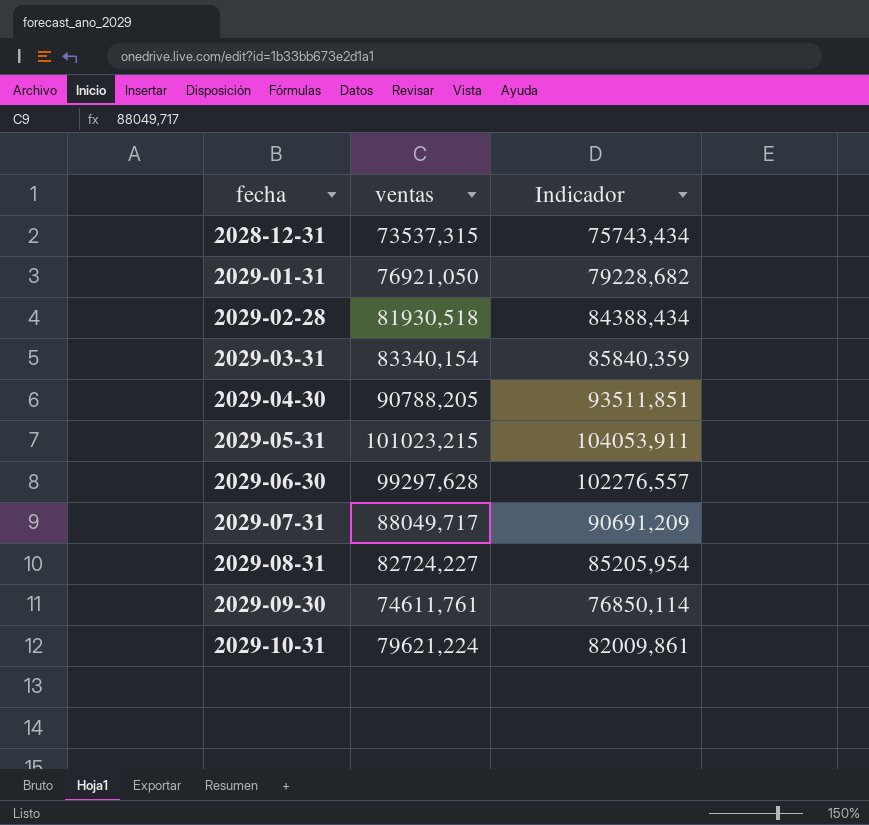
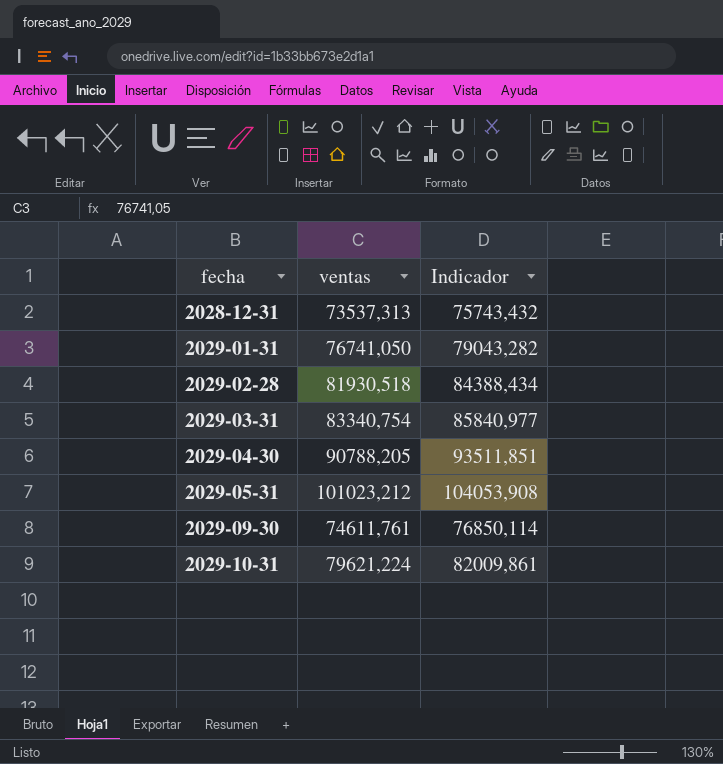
row 2029-06-30: 99297,628 | 102276,557 -> none
row 2029-07-31: 88049,717 | 90691,209 -> none
row 2029-08-31: 82724,227 | 85205,954 -> none
2028-12-31 | ventas: 73537,315 -> 73537,313
2028-12-31 | Indicador: 75743,434 -> 75743,432
2029-01-31 | ventas: 76921,050 -> 76741,050
2029-01-31 | Indicador: 79228,682 -> 79043,282
2029-03-31 | ventas: 83340,154 -> 83340,754
2029-03-31 | Indicador: 85840,359 -> 85840,977
2029-05-31 | ventas: 101023,215 -> 101023,212
2029-05-31 | Indicador: 104053,911 -> 104053,908

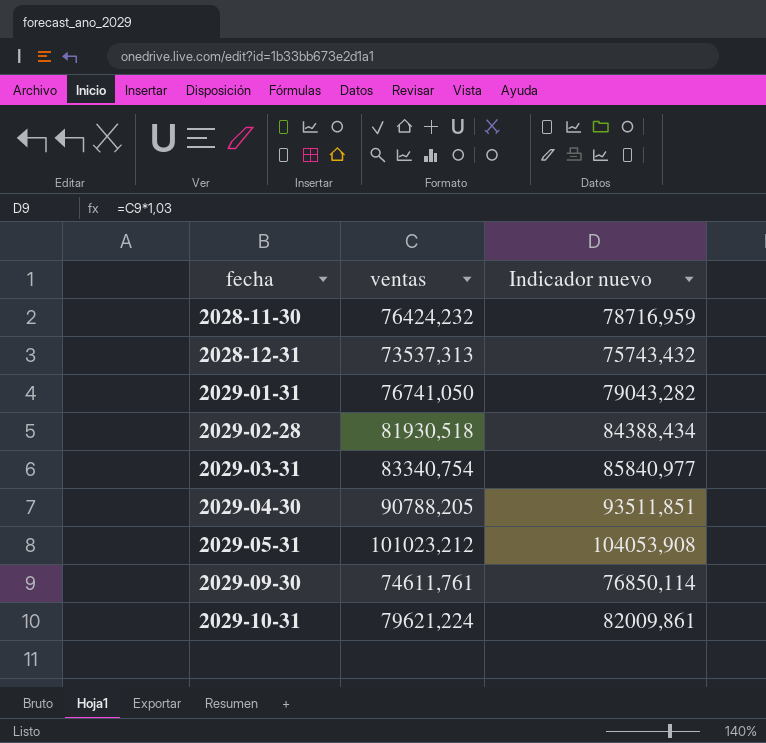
column name: Indicador -> Indicador nuevo
row 2028-11-30: none -> 76424,232 | 78716,959

